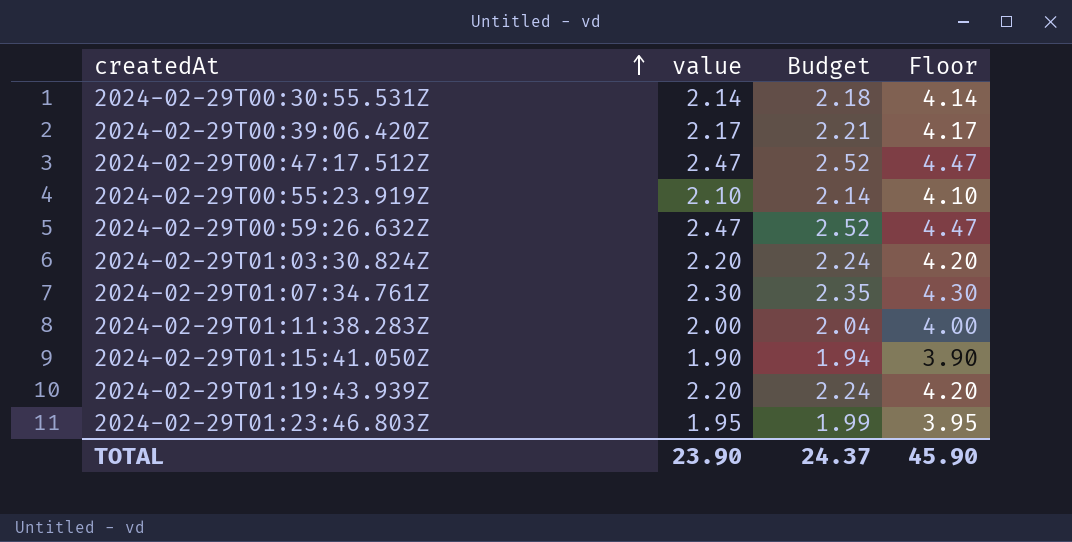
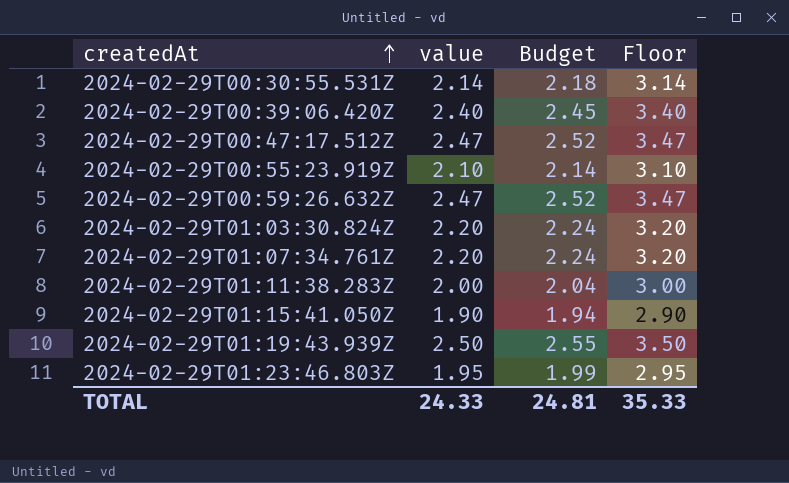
column Floor | formula: [value] + 2 -> [value] + 1
2024-02-29T00:39:06.420Z | value: 2.17 -> 2.40
2024-02-29T00:39:06.420Z | Budget: 2.21 -> 2.45
2024-02-29T01:07:34.761Z | value: 2.30 -> 2.20
2024-02-29T01:07:34.761Z | Budget: 2.35 -> 2.24
2024-02-29T01:19:43.939Z | value: 2.20 -> 2.50
2024-02-29T01:19:43.939Z | Budget: 2.24 -> 2.55
TOTAL | value: 23.90 -> 24.33
TOTAL | Budget: 24.37 -> 24.81
TOTAL | Floor: 45.90 -> 35.33

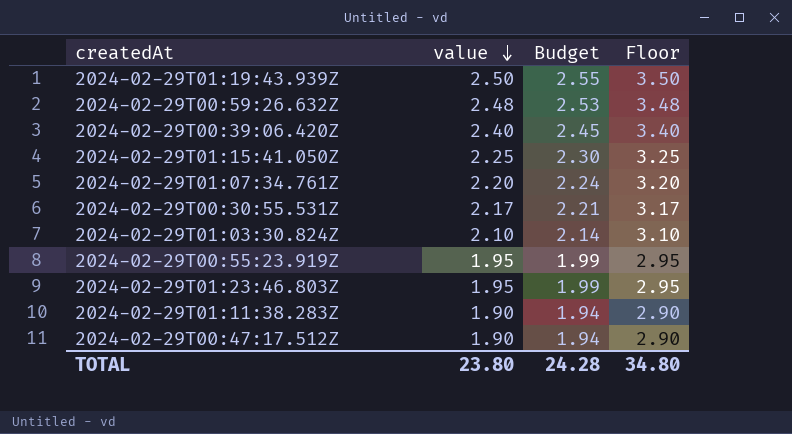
row order: createdAt ascending -> value descending
2024-02-29T00:59:26.632Z | value: 2.47 -> 2.48
2024-02-29T00:59:26.632Z | Budget: 2.52 -> 2.53
2024-02-29T00:59:26.632Z | Floor: 3.47 -> 3.48
2024-02-29T01:15:41.050Z | value: 1.90 -> 2.25
2024-02-29T01:15:41.050Z | Budget: 1.94 -> 2.30
2024-02-29T01:15:41.050Z | Floor: 2.90 -> 3.25
2024-02-29T00:30:55.531Z | value: 2.14 -> 2.17
2024-02-29T00:30:55.531Z | Budget: 2.18 -> 2.21
2024-02-29T00:30:55.531Z | Floor: 3.14 -> 3.17
2024-02-29T01:03:30.824Z | value: 2.20 -> 2.10
2024-02-29T01:03:30.824Z | Budget: 2.24 -> 2.14
2024-02-29T01:03:30.824Z | Floor: 3.20 -> 3.10
2024-02-29T00:55:23.919Z | value: 2.10 -> 1.95
2024-02-29T00:55:23.919Z | Budget: 2.14 -> 1.99
2024-02-29T00:55:23.919Z | Floor: 3.10 -> 2.95
2024-02-29T01:11:38.283Z | value: 2.00 -> 1.90
2024-02-29T01:11:38.283Z | Budget: 2.04 -> 1.94
2024-02-29T01:11:38.283Z | Floor: 3.00 -> 2.90
2024-02-29T00:47:17.512Z | value: 2.47 -> 1.90
2024-02-29T00:47:17.512Z | Budget: 2.52 -> 1.94
2024-02-29T00:47:17.512Z | Floor: 3.47 -> 2.90
TOTAL | value: 24.33 -> 23.80
TOTAL | Budget: 24.81 -> 24.28
TOTAL | Floor: 35.33 -> 34.80

